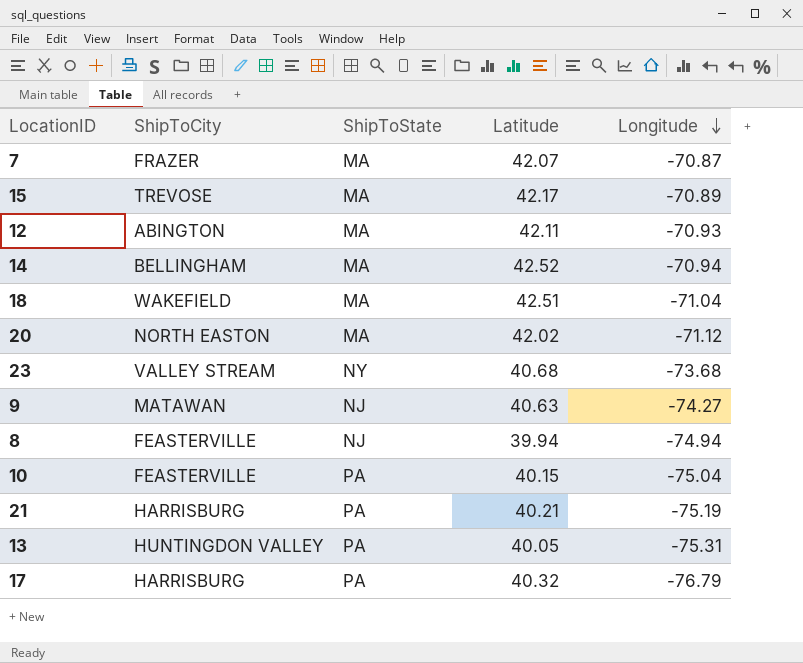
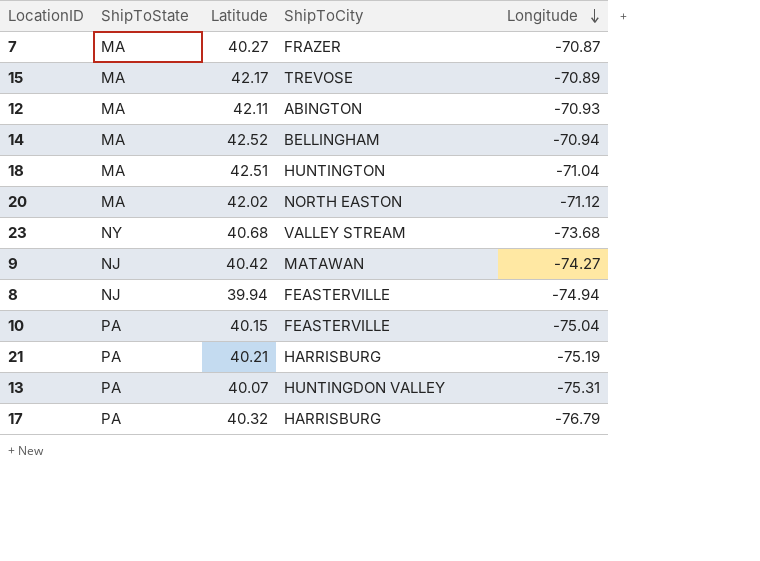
column ShipToCity | position: 2 -> 4
7 | Latitude: 42.07 -> 40.27
18 | ShipToCity: WAKEFIELD -> HUNTINGTON
9 | Latitude: 40.63 -> 40.42
13 | Latitude: 40.05 -> 40.07

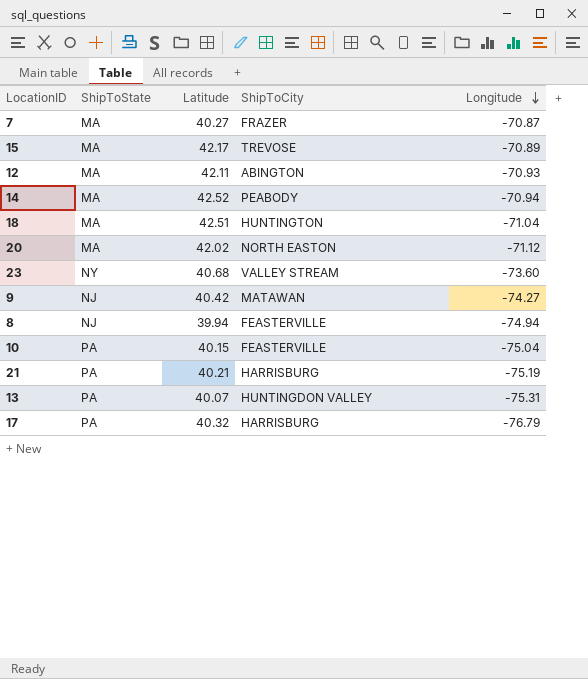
14 | ShipToCity: BELLINGHAM -> PEABODY
23 | Longitude: -73.68 -> -73.60

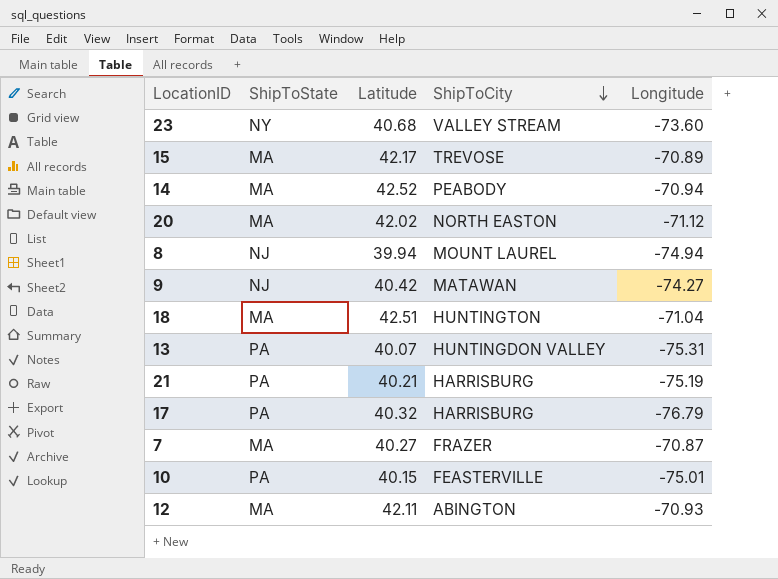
row order: Longitude descending -> ShipToCity descending
8 | ShipToCity: FEASTERVILLE -> MOUNT LAUREL
10 | Longitude: -75.04 -> -75.01

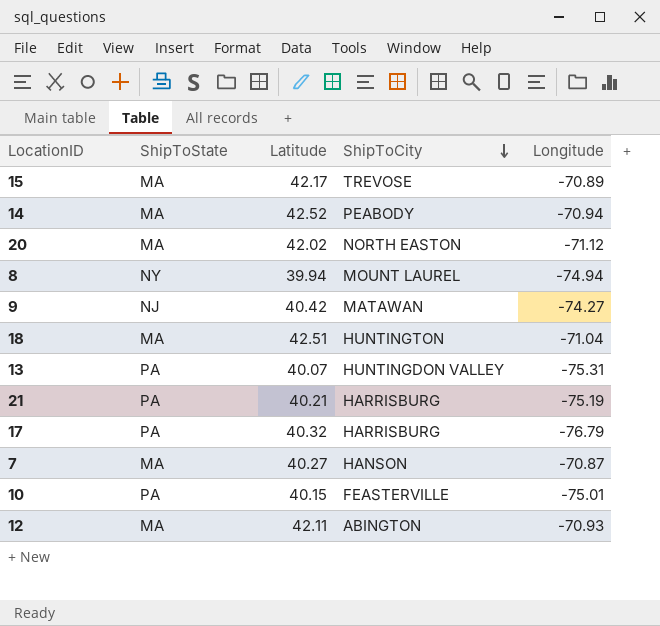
row 23: NY | 40.68 | VALLEY STREAM | -73.60 -> none
8 | ShipToState: NJ -> NY
7 | ShipToCity: FRAZER -> HANSON

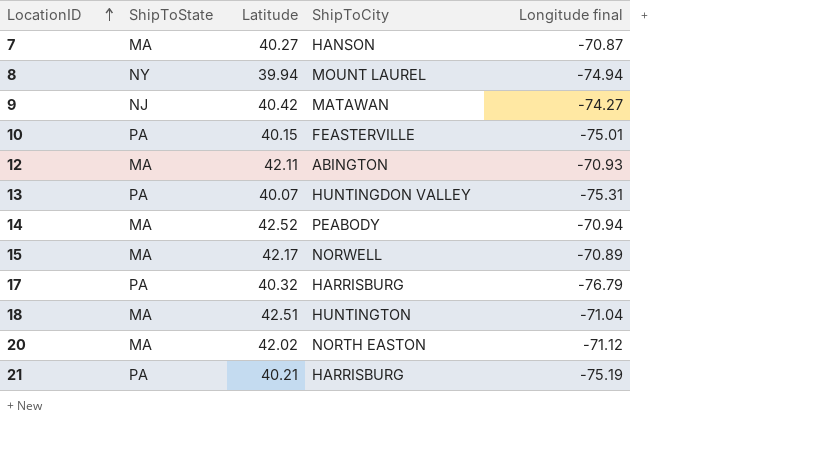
row order: ShipToCity descending -> LocationID ascending
column name: Longitude -> Longitude final
15 | ShipToCity: TREVOSE -> NORWELL

